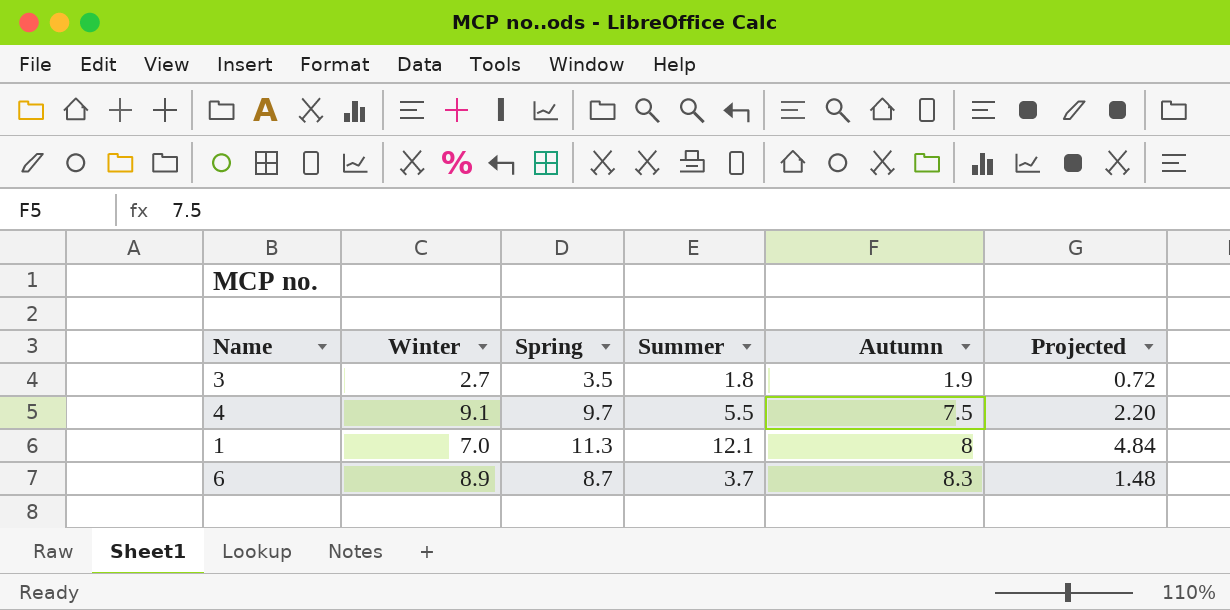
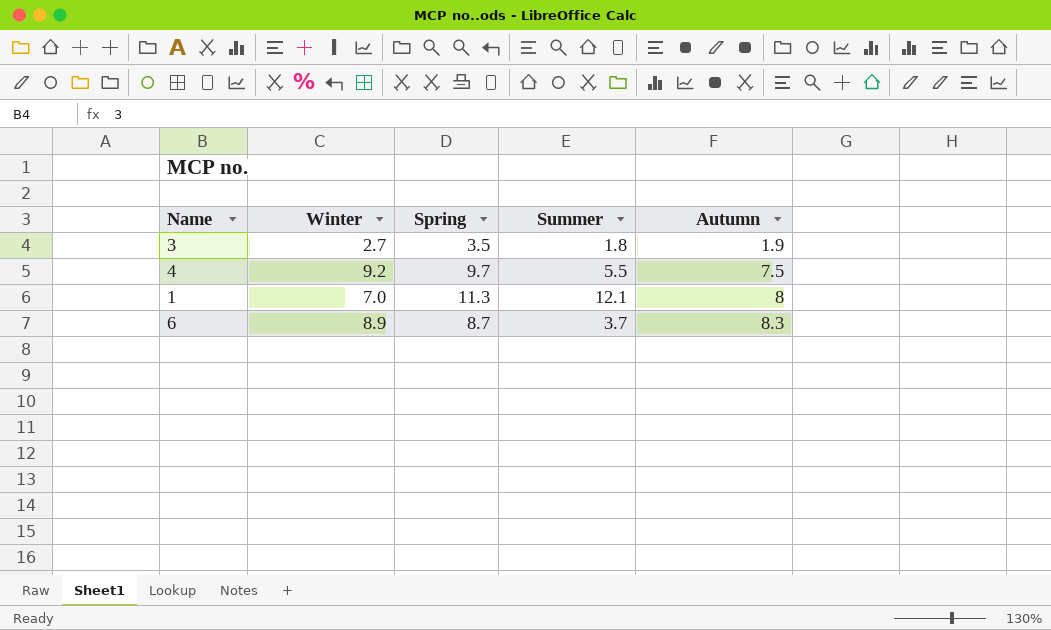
column Projected | formula: [Summer] * 0.4 -> none
4 | Winter: 9.1 -> 9.2

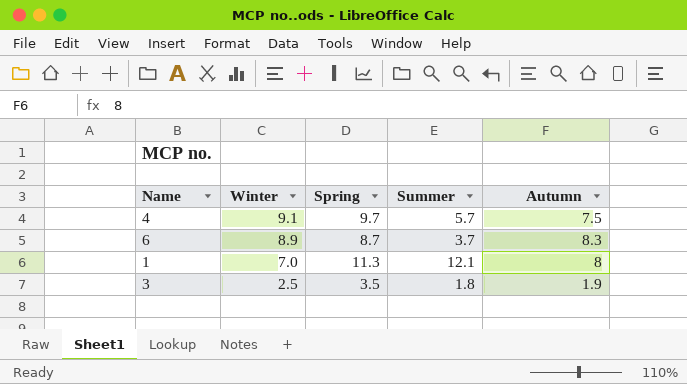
row order: Autumn ascending -> Winter descending
4 | Winter: 9.2 -> 9.1
4 | Summer: 5.5 -> 5.7
3 | Winter: 2.7 -> 2.5

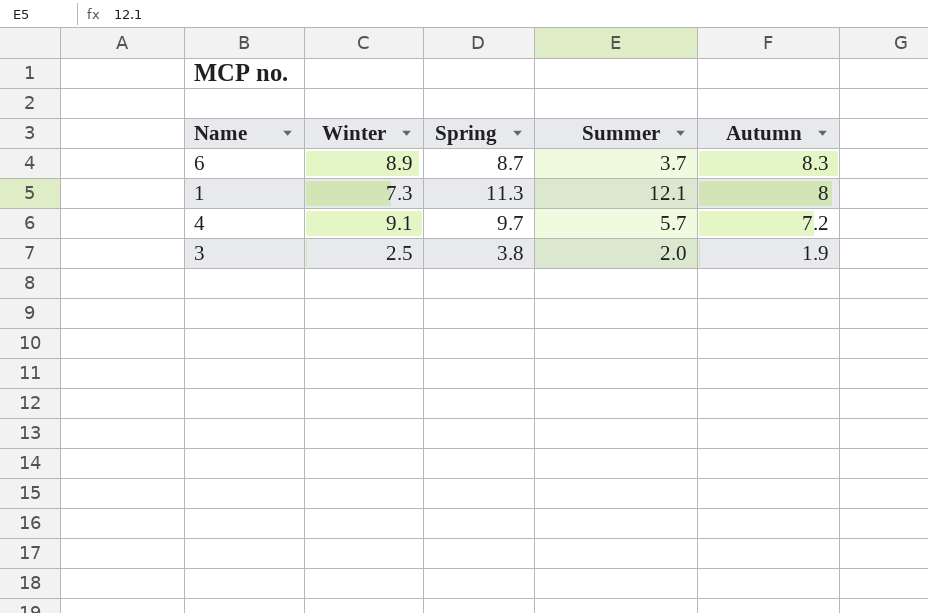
row order: Winter descending -> Autumn descending
1 | Winter: 7.0 -> 7.3
4 | Autumn: 7.5 -> 7.2
3 | Spring: 3.5 -> 3.8
3 | Summer: 1.8 -> 2.0

